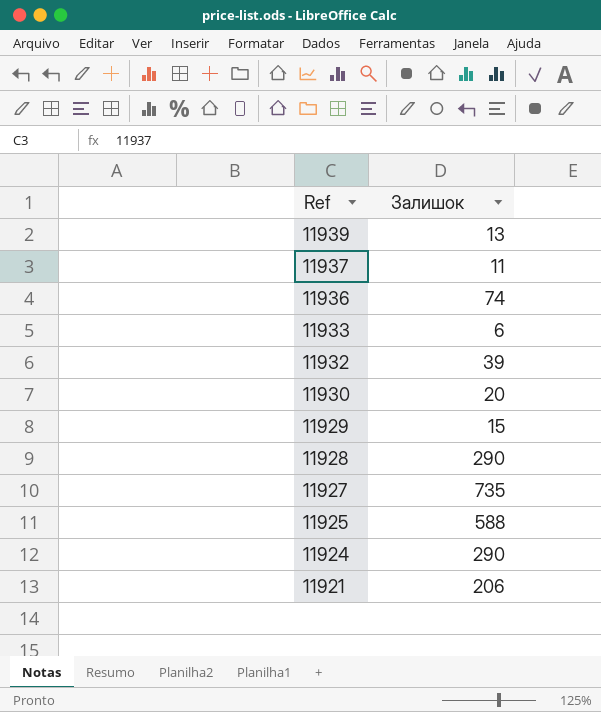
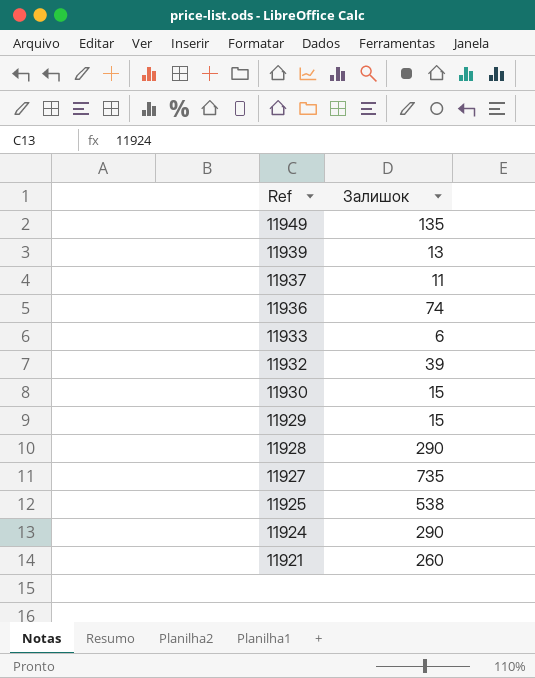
row 11949: none -> 135
11930 | Залишок: 20 -> 15
11925 | Залишок: 588 -> 538
11921 | Залишок: 206 -> 260

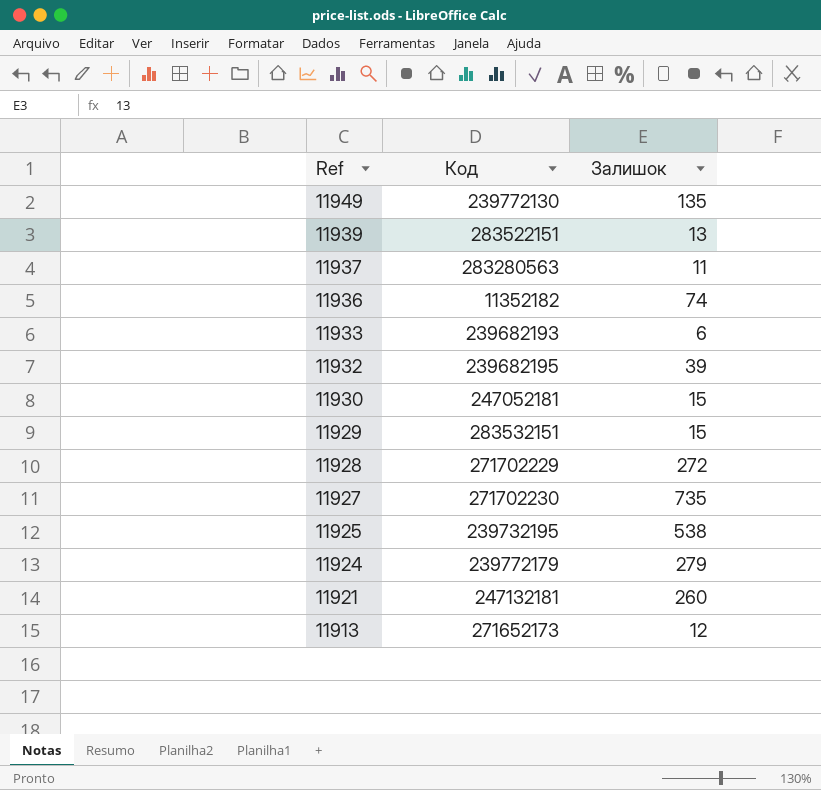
column Код | position: none -> 2
11928 | Залишок: 290 -> 272
11924 | Залишок: 290 -> 279
row 11913: none -> 271652173 | 12

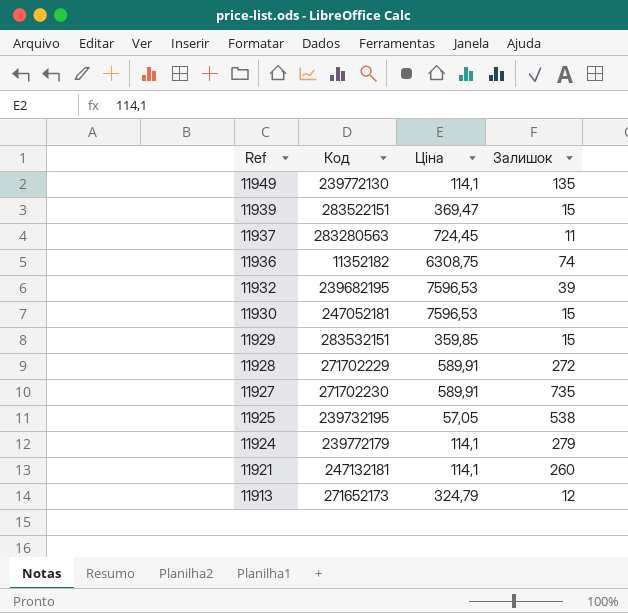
column Ціна | position: none -> 3
row 11933: 239682193 | 6 -> none
11939 | Залишок: 13 -> 15

